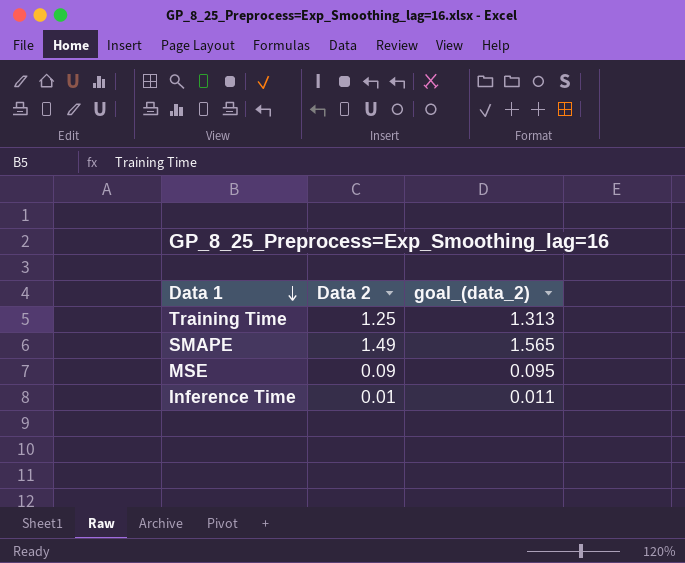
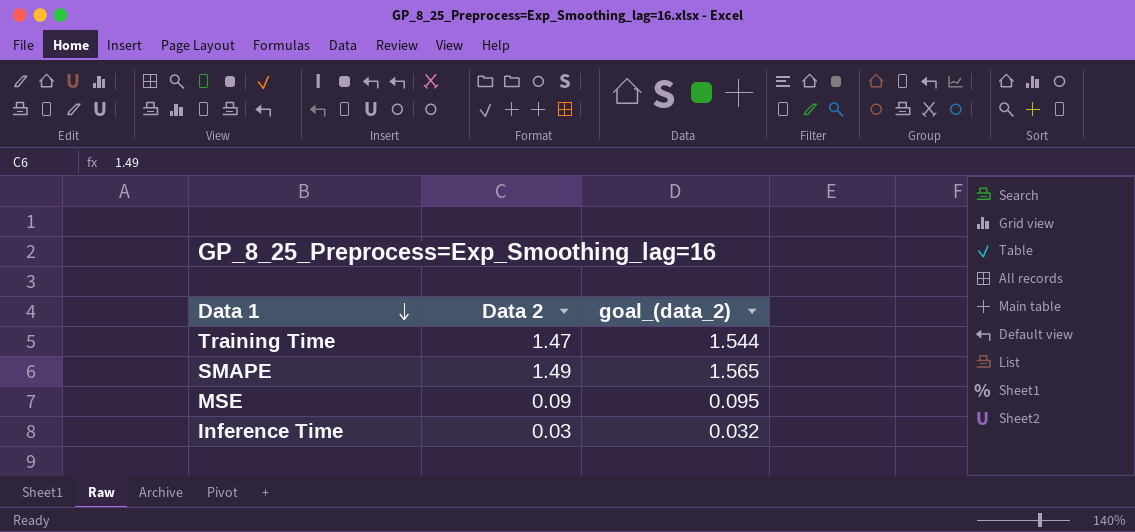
Training Time | Data 2: 1.25 -> 1.47
Training Time | goal_(data_2): 1.313 -> 1.544
Inference Time | Data 2: 0.01 -> 0.03
Inference Time | goal_(data_2): 0.011 -> 0.032

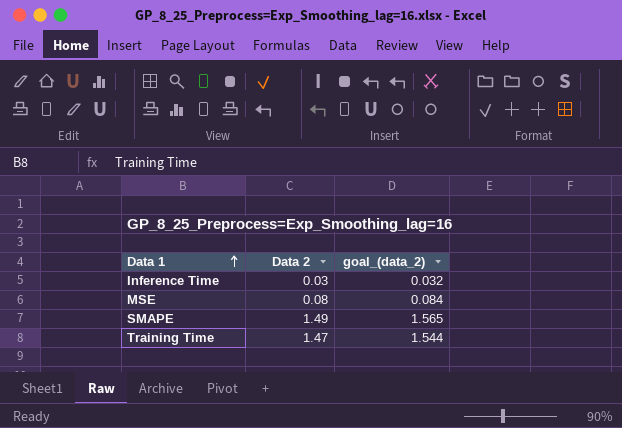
row order: Data 1 descending -> Data 1 ascending
MSE | Data 2: 0.09 -> 0.08
MSE | goal_(data_2): 0.095 -> 0.084

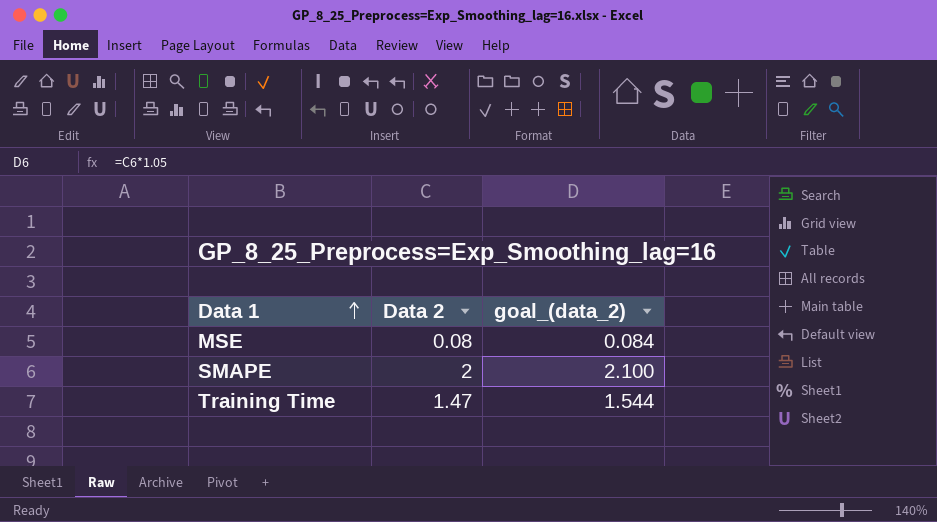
row Inference Time: 0.03 | 0.032 -> none
SMAPE | Data 2: 1.49 -> 2
SMAPE | goal_(data_2): 1.565 -> 2.100

